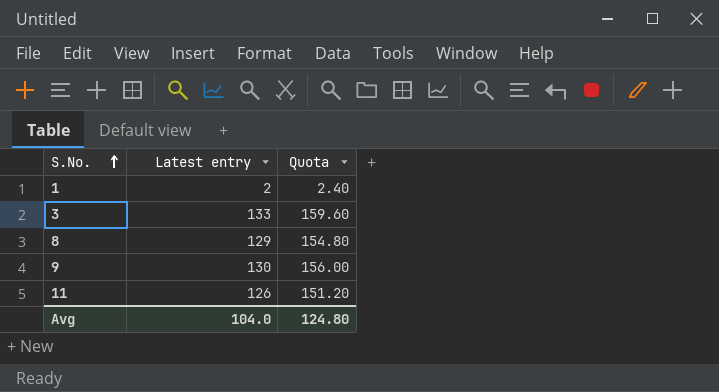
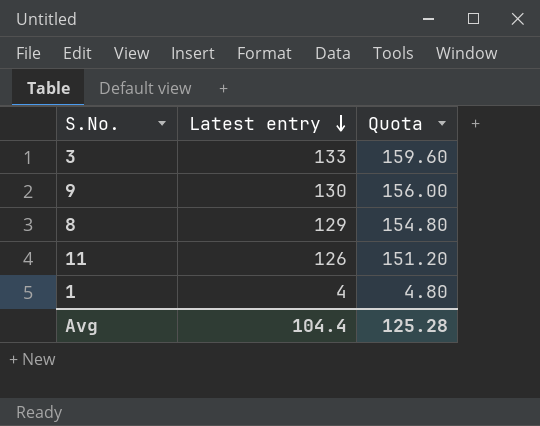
row order: S.No. ascending -> Latest entry descending
1 | Latest entry: 2 -> 4
1 | Quota: 2.40 -> 4.80
Avg | Latest entry: 104.0 -> 104.4
Avg | Quota: 124.80 -> 125.28

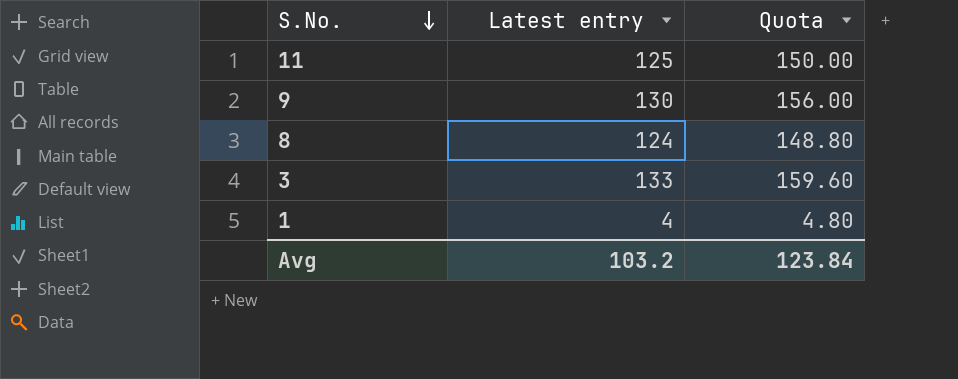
row order: Latest entry descending -> S.No. descending
11 | Latest entry: 126 -> 125
11 | Quota: 151.20 -> 150.00
8 | Latest entry: 129 -> 124
8 | Quota: 154.80 -> 148.80
Avg | Latest entry: 104.4 -> 103.2
Avg | Quota: 125.28 -> 123.84

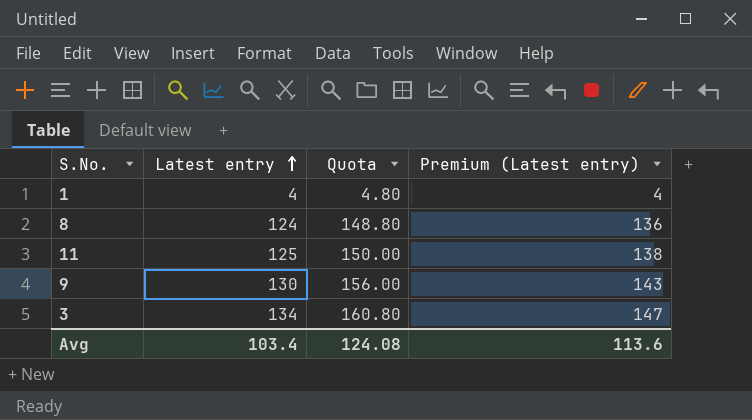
row order: S.No. descending -> Latest entry ascending
column Premium (Latest entry) | formula: none -> [Latest entry] * 1.1
3 | Latest entry: 133 -> 134
3 | Quota: 159.60 -> 160.80
Avg | Latest entry: 103.2 -> 103.4
Avg | Quota: 123.84 -> 124.08

